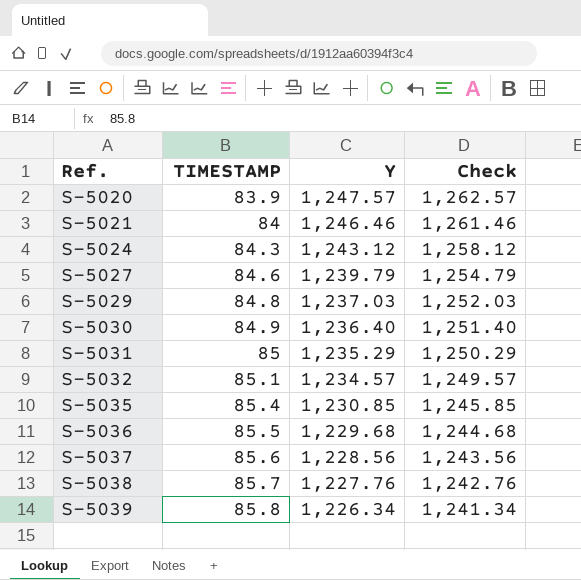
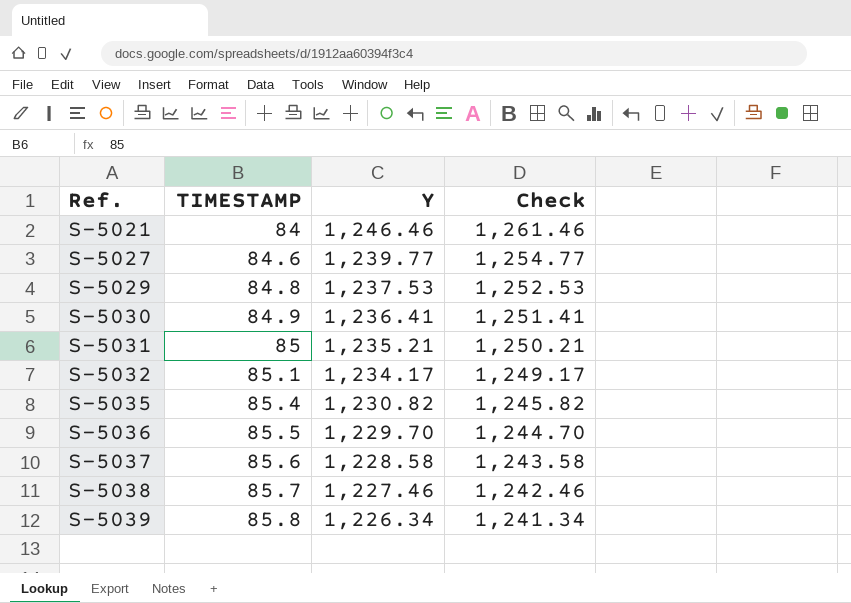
row S-5020: 83.9 | 1,247.57 | 1,262.57 -> none
row S-5024: 84.3 | 1,243.12 | 1,258.12 -> none
S-5027 | Y: 1,239.79 -> 1,239.77
S-5027 | Check: 1,254.79 -> 1,254.77
S-5029 | Y: 1,237.03 -> 1,237.53
S-5029 | Check: 1,252.03 -> 1,252.53
S-5030 | Y: 1,236.40 -> 1,236.41
S-5030 | Check: 1,251.40 -> 1,251.41
S-5031 | Y: 1,235.29 -> 1,235.21
S-5031 | Check: 1,250.29 -> 1,250.21
S-5032 | Y: 1,234.57 -> 1,234.17
S-5032 | Check: 1,249.57 -> 1,249.17
S-5035 | Y: 1,230.85 -> 1,230.82
S-5035 | Check: 1,245.85 -> 1,245.82
S-5036 | Y: 1,229.68 -> 1,229.70
S-5036 | Check: 1,244.68 -> 1,244.70
S-5037 | Y: 1,228.56 -> 1,228.58
S-5037 | Check: 1,243.56 -> 1,243.58
S-5038 | Y: 1,227.76 -> 1,227.46
S-5038 | Check: 1,242.76 -> 1,242.46

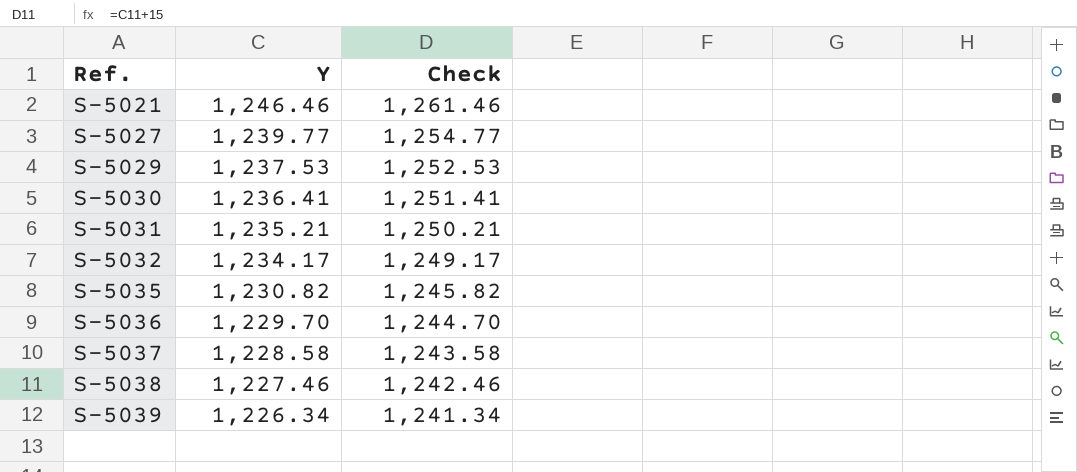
column TIMESTAMP | position: 2 -> none

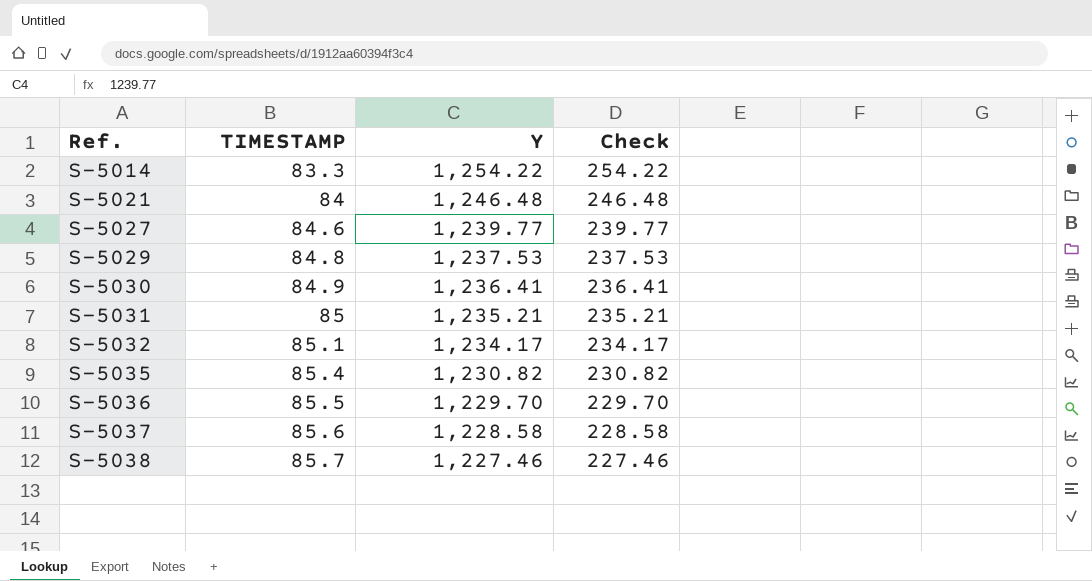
column TIMESTAMP | position: none -> 2
column Check | formula: [Y] + 15 -> [Y] - 1000
row S-5039: 1,226.34 | 1,241.34 -> none
row S-5014: none -> 83.3 | 1,254.22 | 254.22
S-5021 | Y: 1,246.46 -> 1,246.48

